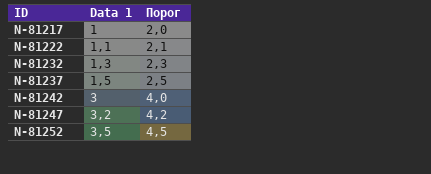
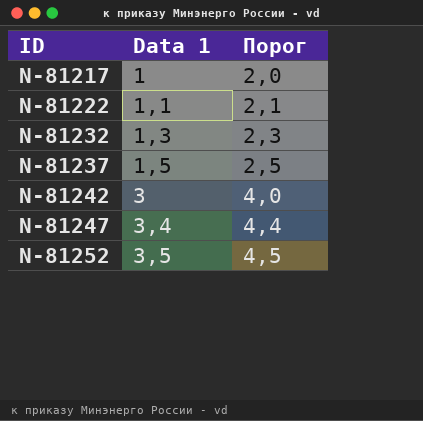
N-81247 | Data 1: 3,2 -> 3,4
N-81247 | Порог: 4,2 -> 4,4

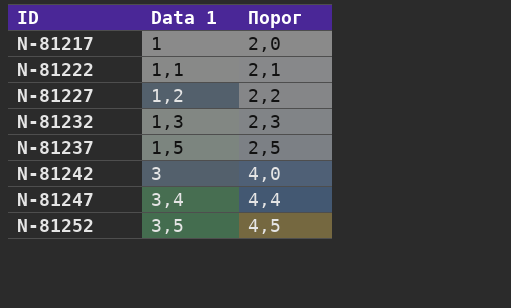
row N-81227: none -> 1,2 | 2,2

